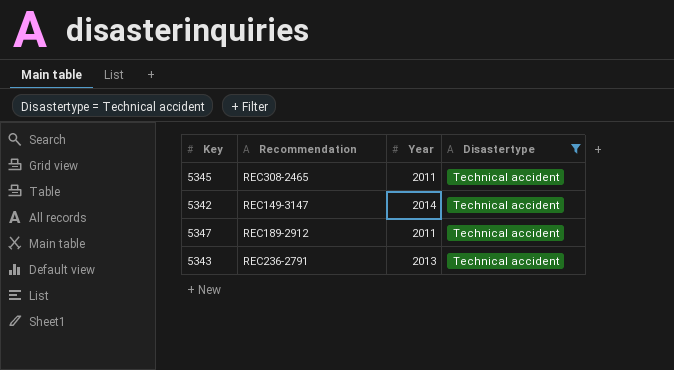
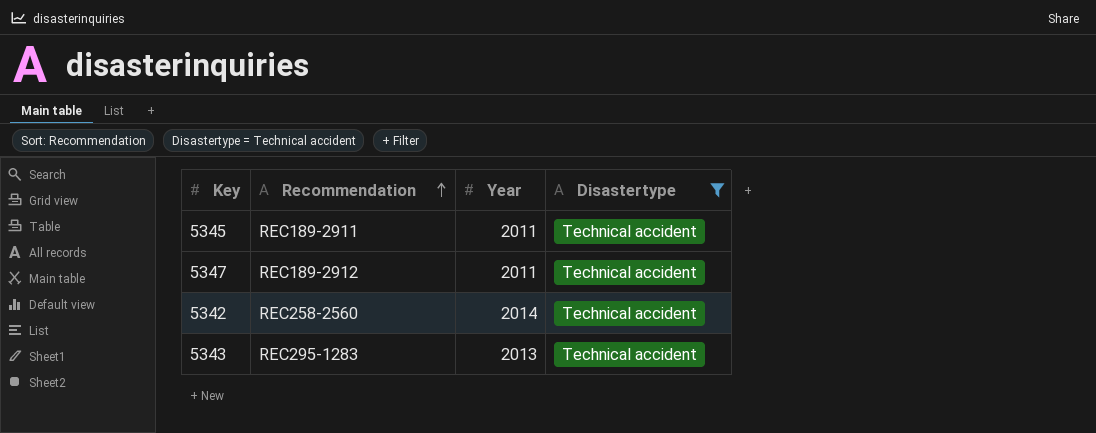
row order: none -> Recommendation ascending
5345 | Recommendation: REC308-2465 -> REC189-2911
5342 | Recommendation: REC149-3147 -> REC258-2560
5343 | Recommendation: REC236-2791 -> REC295-1283

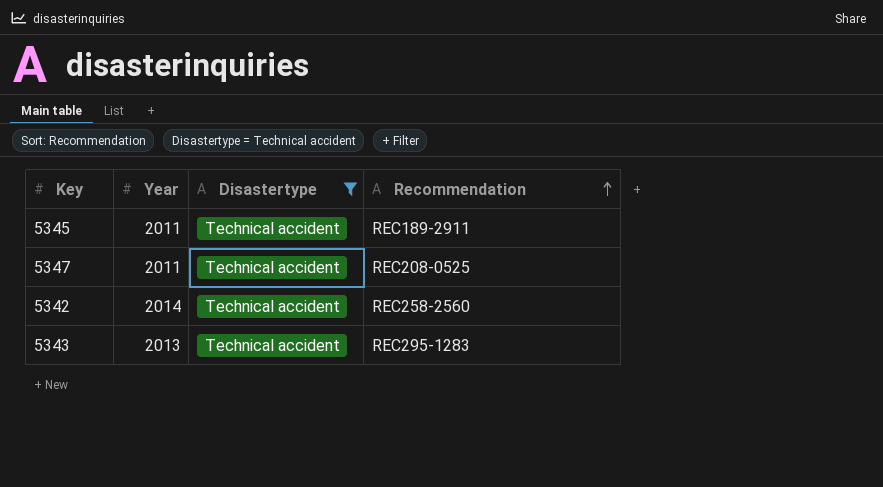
column Recommendation | position: 2 -> 4
5347 | Recommendation: REC189-2912 -> REC208-0525

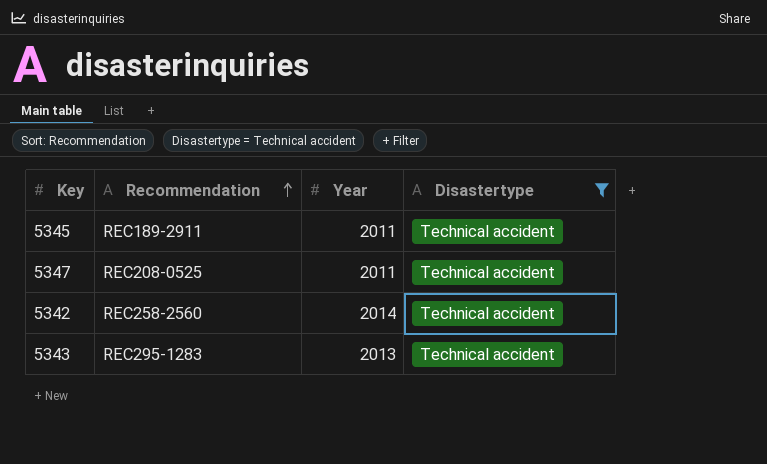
column Recommendation | position: 4 -> 2

